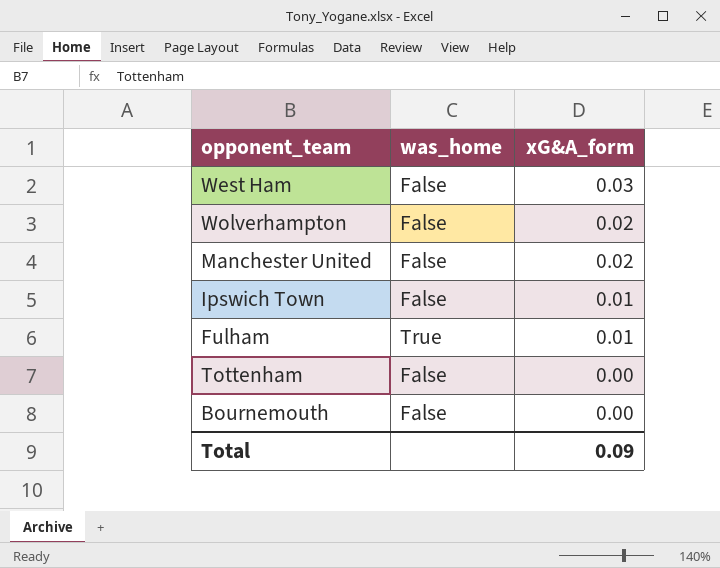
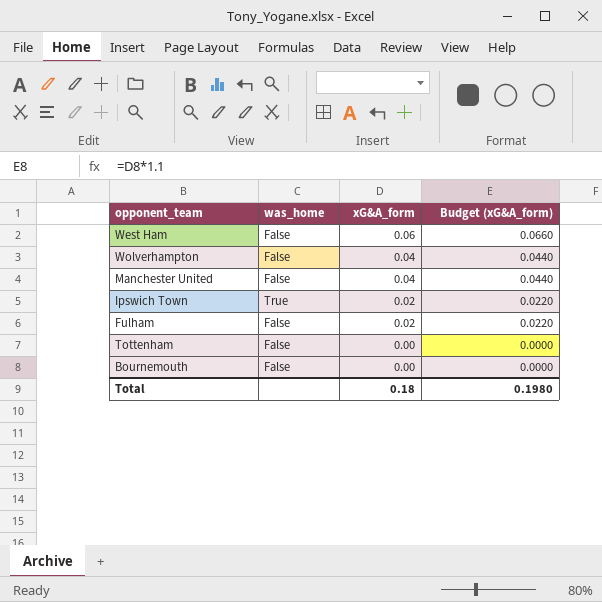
column Budget (xG&A_form) | formula: none -> [xG&A_form] * 1.1
West Ham | xG&A_form: 0.03 -> 0.06
Wolverhampton | xG&A_form: 0.02 -> 0.04
Manchester United | xG&A_form: 0.02 -> 0.04
Ipswich Town | was_home: False -> True
Ipswich Town | xG&A_form: 0.01 -> 0.02
Fulham | was_home: True -> False
Fulham | xG&A_form: 0.01 -> 0.02
Total | xG&A_form: 0.09 -> 0.18

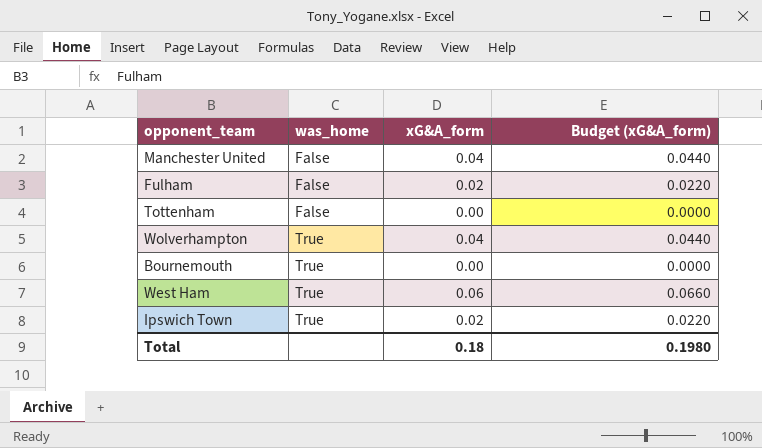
row order: xG&A_form descending -> was_home ascending
Wolverhampton | was_home: False -> True
Bournemouth | was_home: False -> True
West Ham | was_home: False -> True

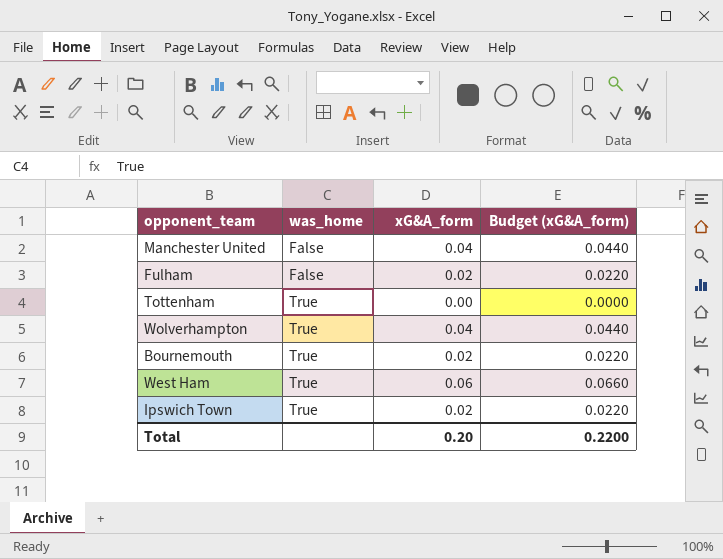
Tottenham | was_home: False -> True
Bournemouth | xG&A_form: 0.00 -> 0.02
Bournemouth | Budget (xG&A_form): 0.0000 -> 0.0220
Total | xG&A_form: 0.18 -> 0.20
Total | Budget (xG&A_form): 0.1980 -> 0.2200

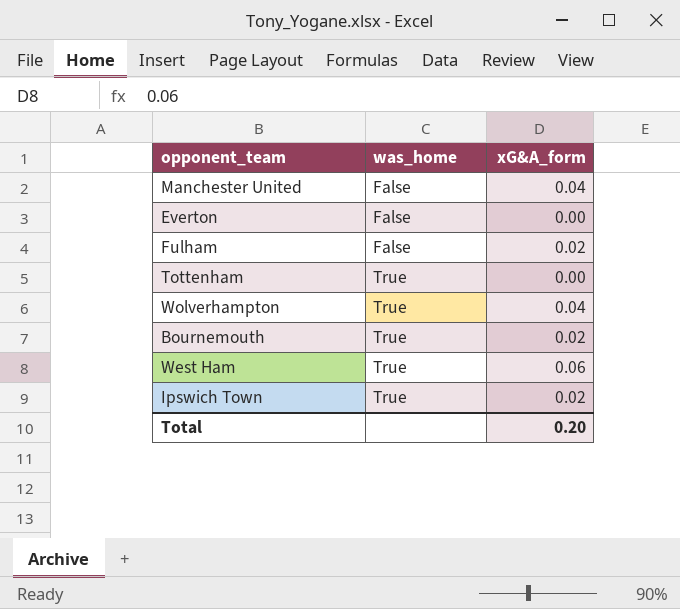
column Budget (xG&A_form) | formula: [xG&A_form] * 1.1 -> none
row Everton: none -> False | 0.00

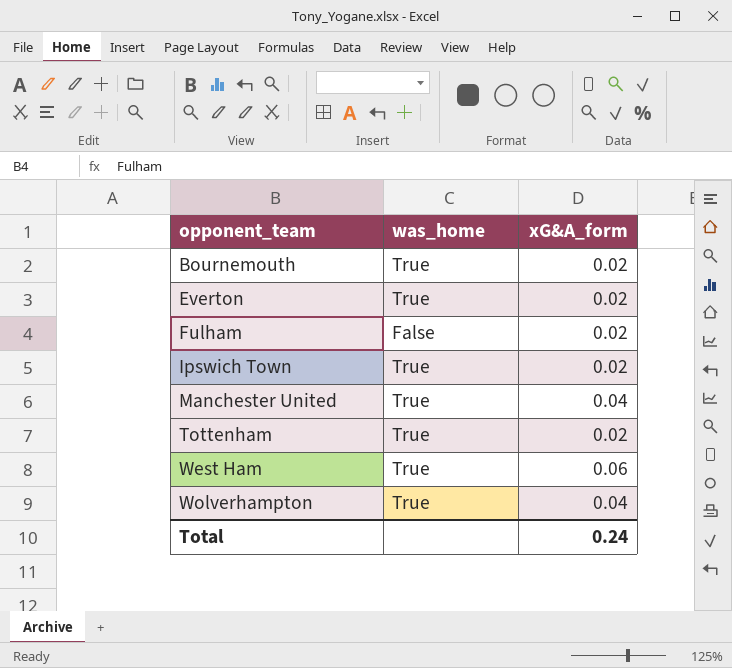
row order: was_home ascending -> opponent_team ascending
Everton | was_home: False -> True
Everton | xG&A_form: 0.00 -> 0.02
Manchester United | was_home: False -> True
Tottenham | xG&A_form: 0.00 -> 0.02
Total | xG&A_form: 0.20 -> 0.24

